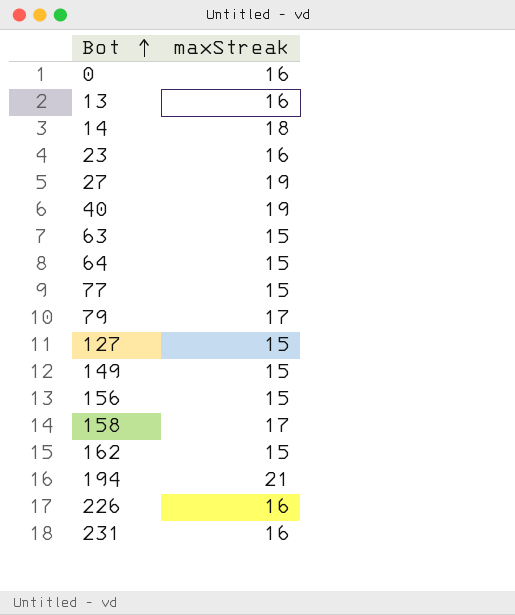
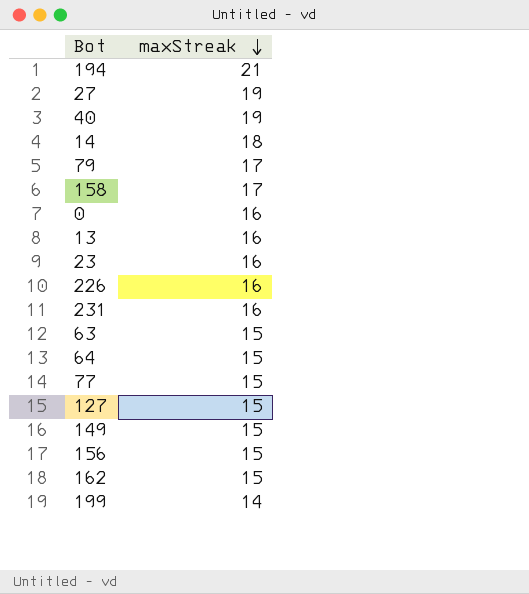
row order: Bot ascending -> maxStreak descending
row 199: none -> 14

